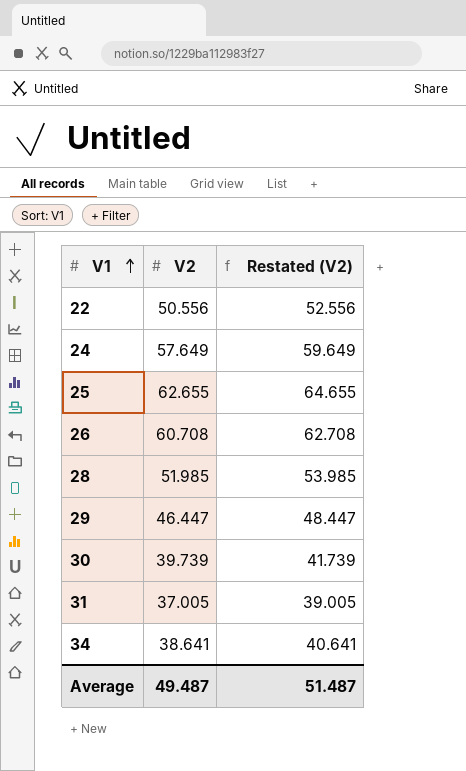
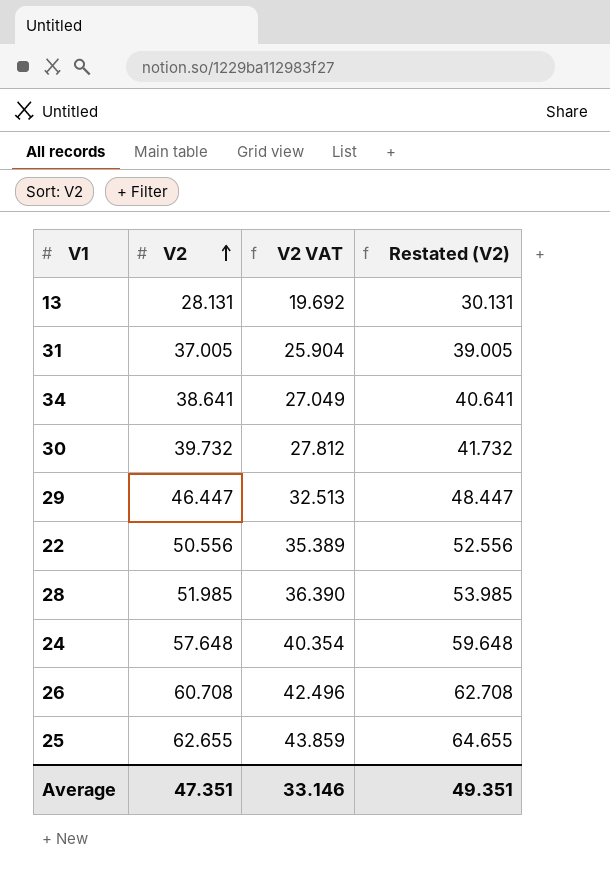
row order: V1 ascending -> V2 ascending
column V2 VAT | formula: none -> [V2] * 0.7
row 13: none -> 28.131 | 19.692 | 30.131
30 | V2: 39.739 -> 39.732
30 | Restated (V2): 41.739 -> 41.732
24 | V2: 57.649 -> 57.648
24 | Restated (V2): 59.649 -> 59.648
Average | V2: 49.487 -> 47.351
Average | Restated (V2): 51.487 -> 49.351

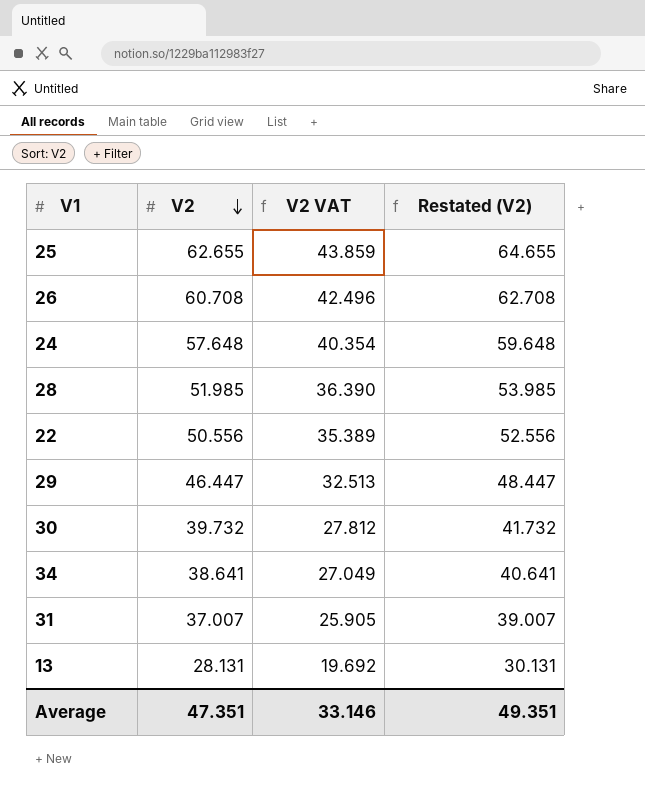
row order: V2 ascending -> V2 descending
31 | V2: 37.005 -> 37.007
31 | V2 VAT: 25.904 -> 25.905
31 | Restated (V2): 39.005 -> 39.007

